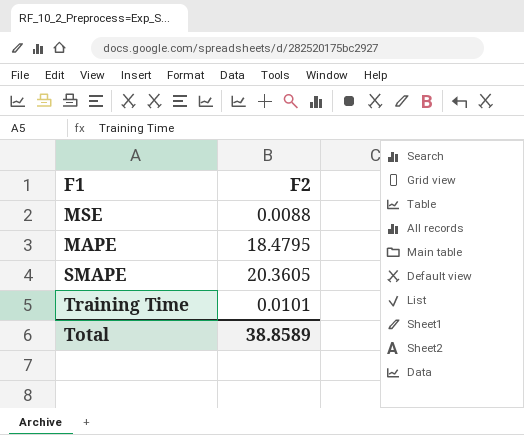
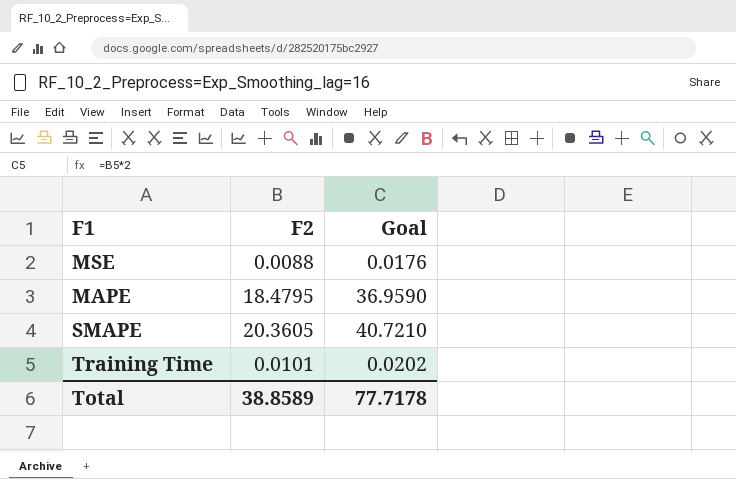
column Goal | formula: none -> [F2] * 2

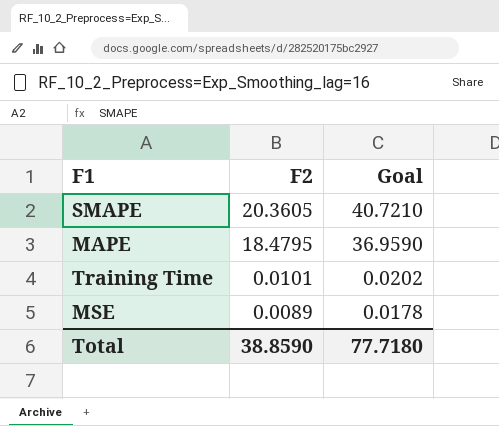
row order: none -> F2 descending
MSE | F2: 0.0088 -> 0.0089
MSE | Goal: 0.0176 -> 0.0178
Total | F2: 38.8589 -> 38.8590
Total | Goal: 77.7178 -> 77.7180

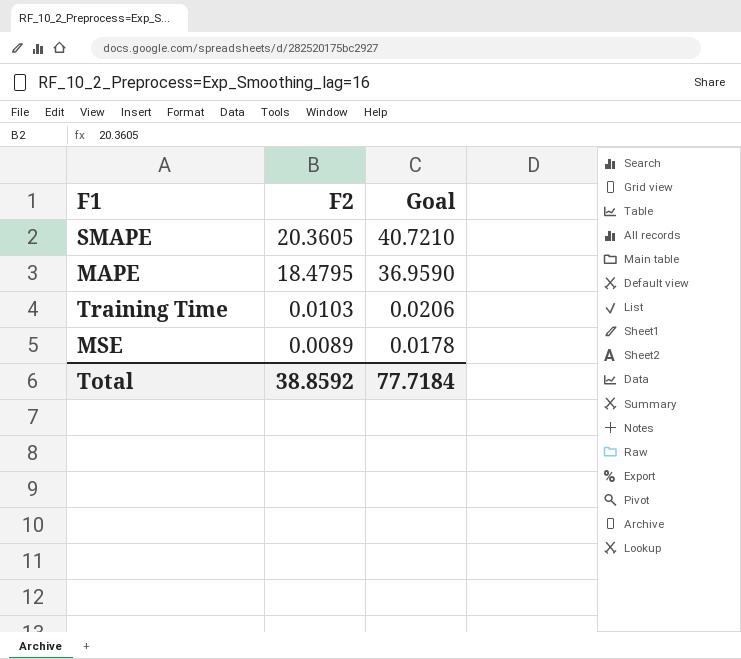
Training Time | F2: 0.0101 -> 0.0103
Training Time | Goal: 0.0202 -> 0.0206
Total | F2: 38.8590 -> 38.8592
Total | Goal: 77.7180 -> 77.7184

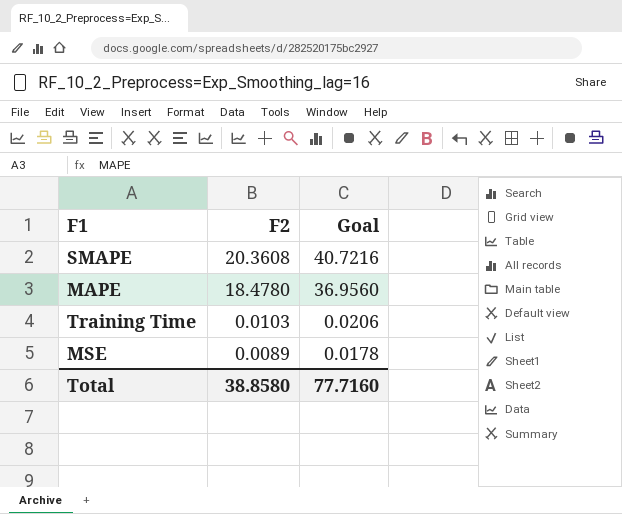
SMAPE | F2: 20.3605 -> 20.3608
SMAPE | Goal: 40.7210 -> 40.7216
MAPE | F2: 18.4795 -> 18.4780
MAPE | Goal: 36.9590 -> 36.9560
Total | F2: 38.8592 -> 38.8580
Total | Goal: 77.7184 -> 77.7160

